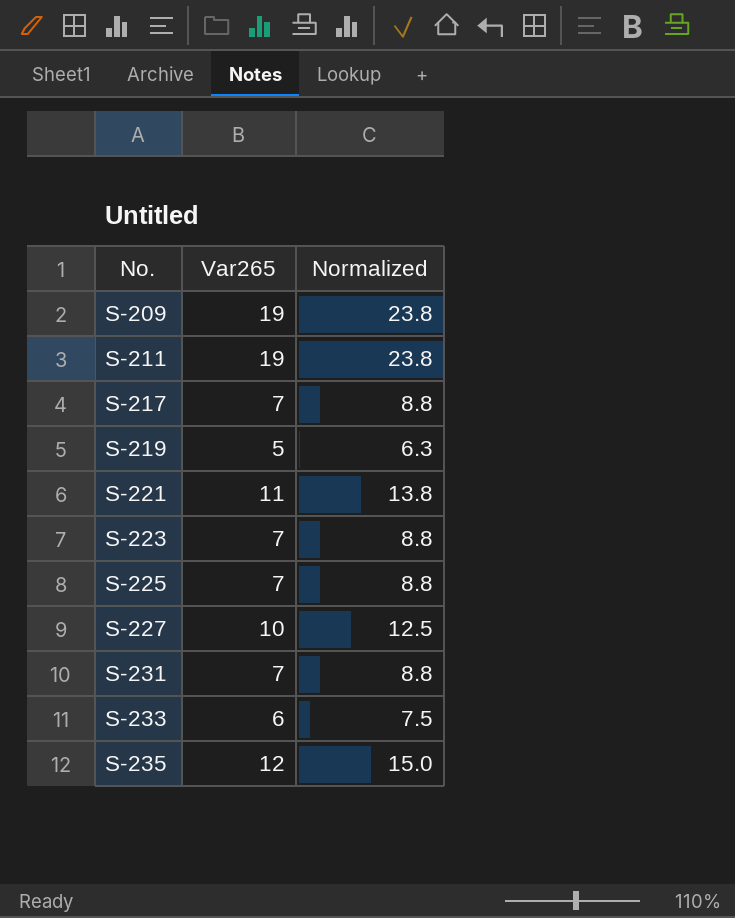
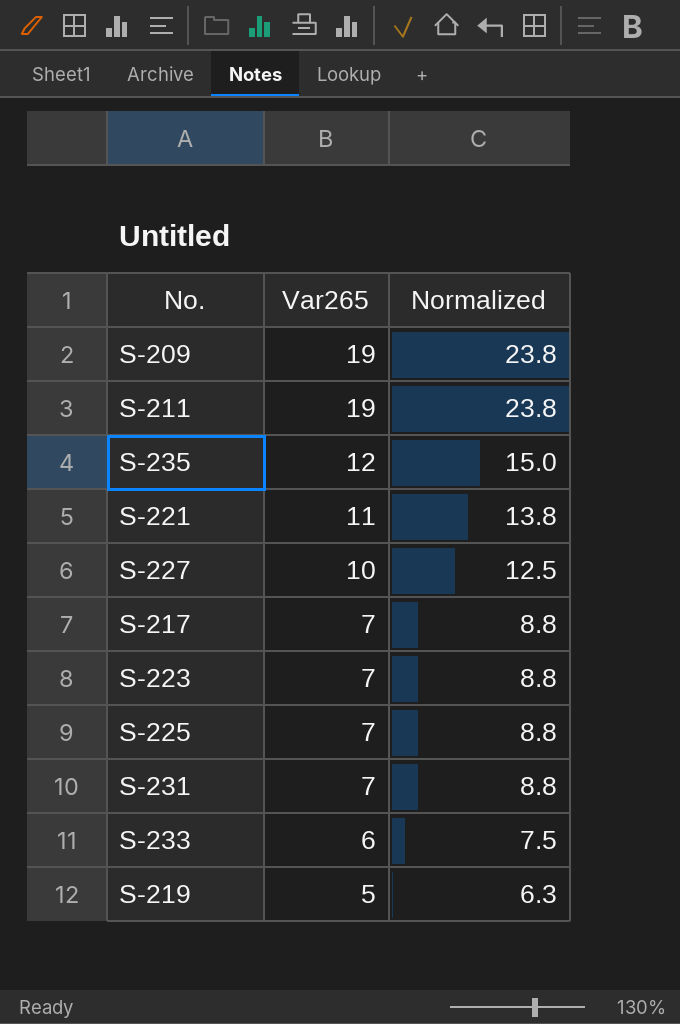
row order: No. ascending -> Var265 descending

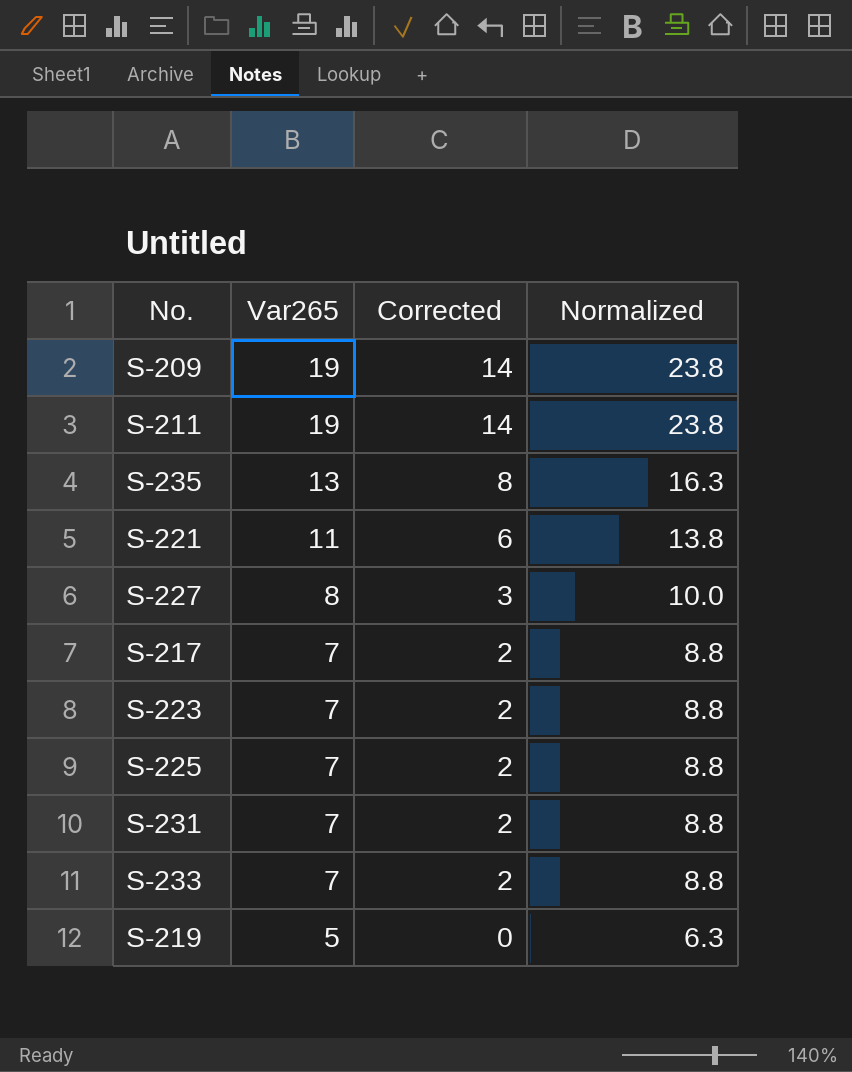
column Corrected | formula: none -> [Var265] - 5
S-235 | Var265: 12 -> 13
S-235 | Normalized: 15.0 -> 16.3
S-227 | Var265: 10 -> 8
S-227 | Normalized: 12.5 -> 10.0
S-233 | Var265: 6 -> 7
S-233 | Normalized: 7.5 -> 8.8

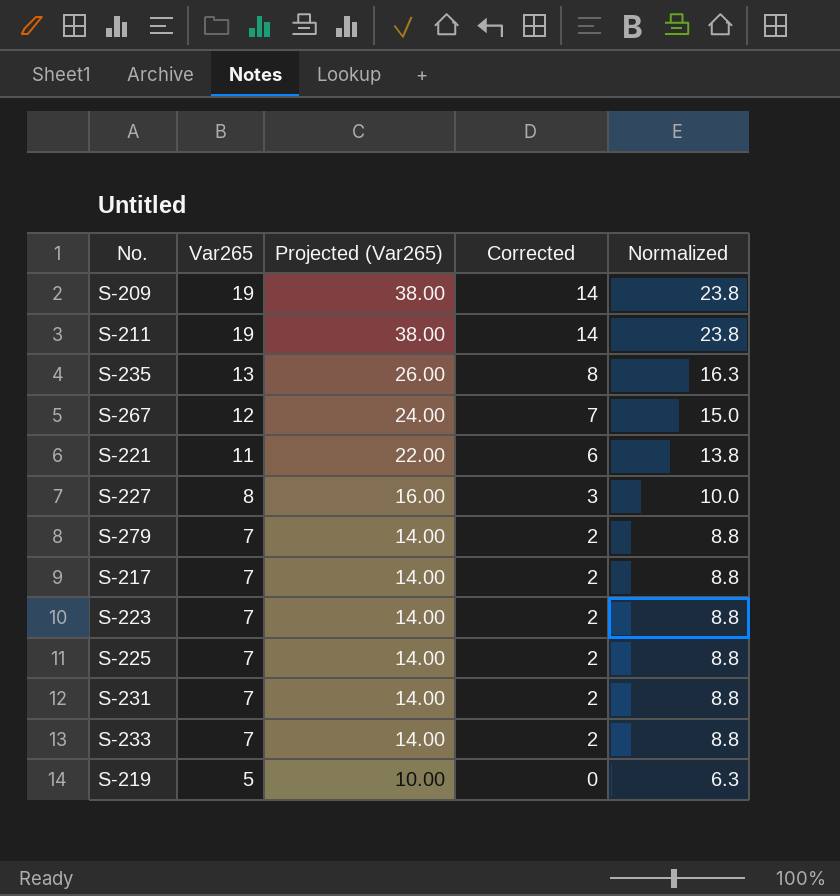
column Projected (Var265) | formula: none -> [Var265] * 2
row S-267: none -> 12 | 24.00 | 7 | 15.0
row S-279: none -> 7 | 14.00 | 2 | 8.8

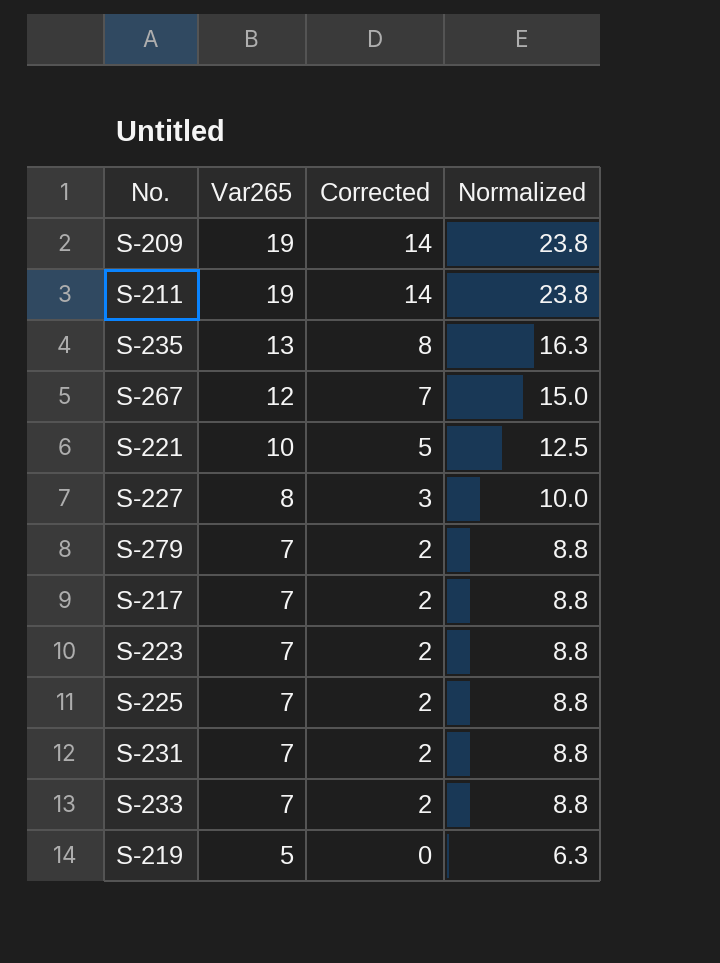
column Projected (Var265) | formula: [Var265] * 2 -> none
S-221 | Var265: 11 -> 10
S-221 | Corrected: 6 -> 5
S-221 | Normalized: 13.8 -> 12.5

